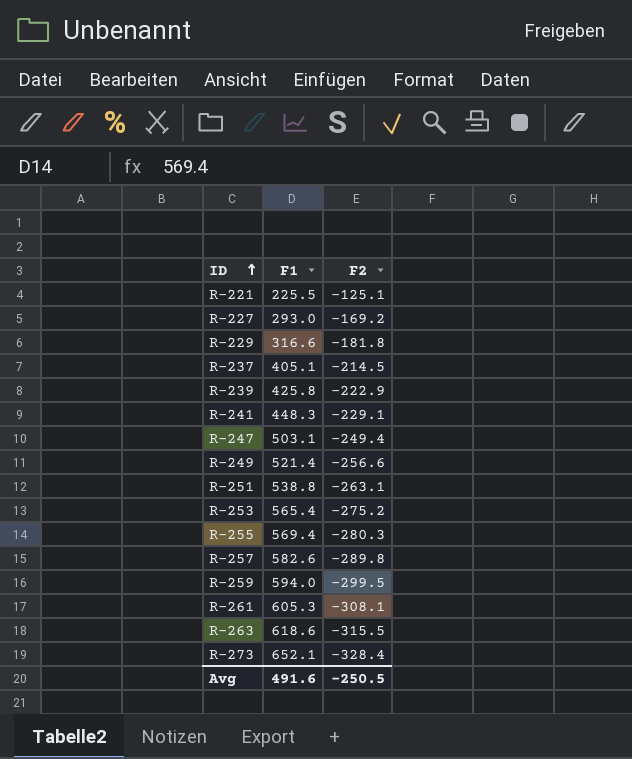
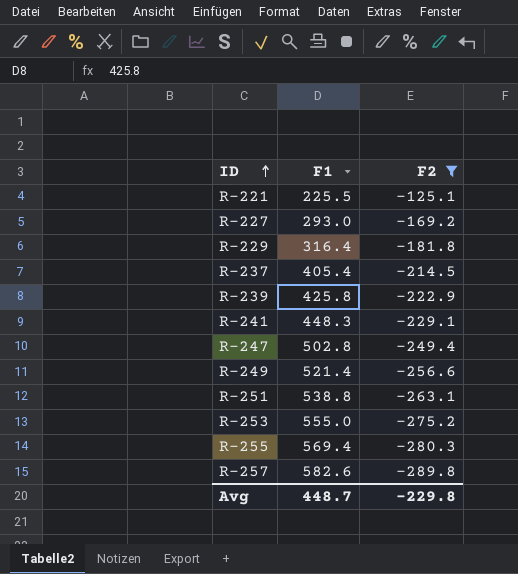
filter: none -> F2 >= -289.8
R-229 | F1: 316.6 -> 316.4
R-237 | F1: 405.1 -> 405.4
R-247 | F1: 503.1 -> 502.8
R-253 | F1: 565.4 -> 555.0
Avg | F1: 491.6 -> 448.7
Avg | F2: -250.5 -> -229.8

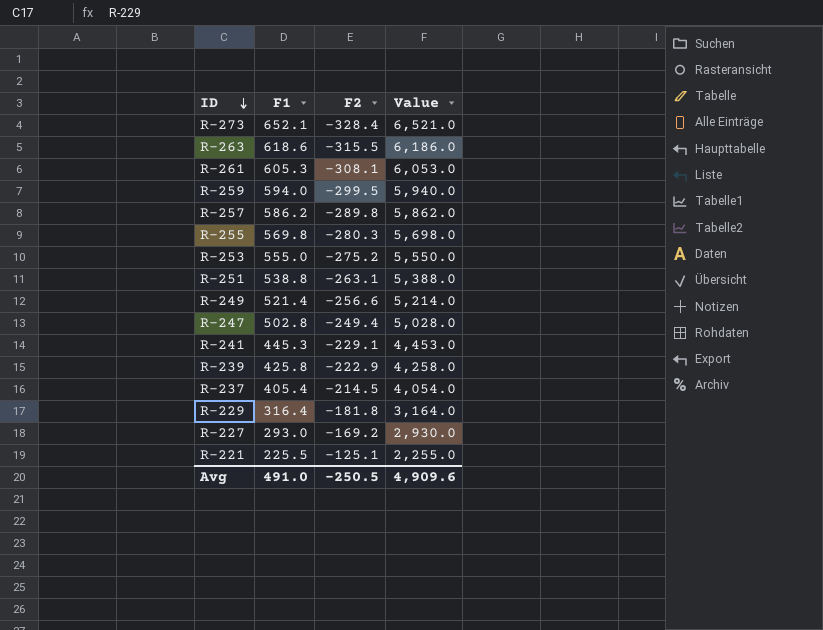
filter: F2 >= -289.8 -> none
row order: ID ascending -> ID descending
column Value | formula: none -> [F1] * 10
R-257 | F1: 582.6 -> 586.2
R-255 | F1: 569.4 -> 569.8
R-241 | F1: 448.3 -> 445.3
Avg | F1: 448.7 -> 491.0
Avg | F2: -229.8 -> -250.5

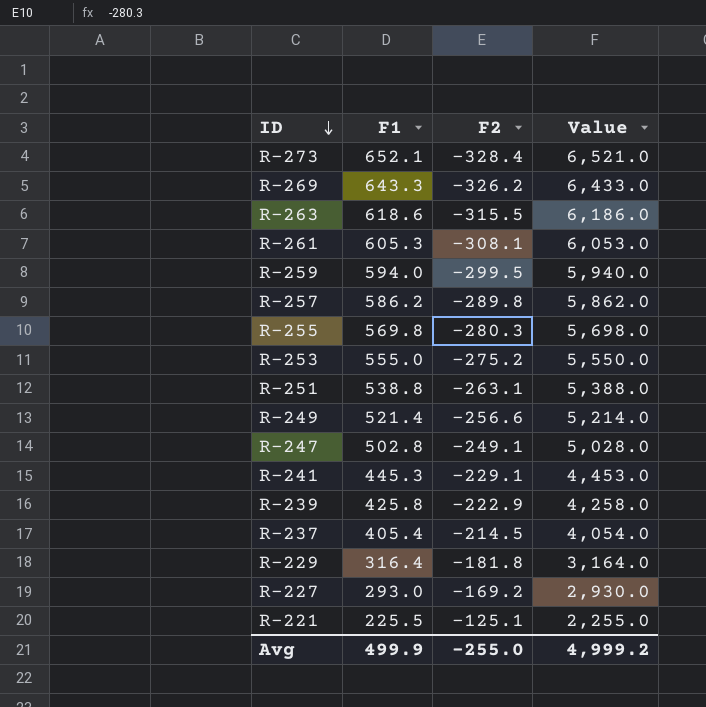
row R-269: none -> 643.3 | -326.2 | 6,433.0
R-247 | F2: -249.4 -> -249.1
Avg | F1: 491.0 -> 499.9
Avg | F2: -250.5 -> -255.0
Avg | Value: 4,909.6 -> 4,999.2

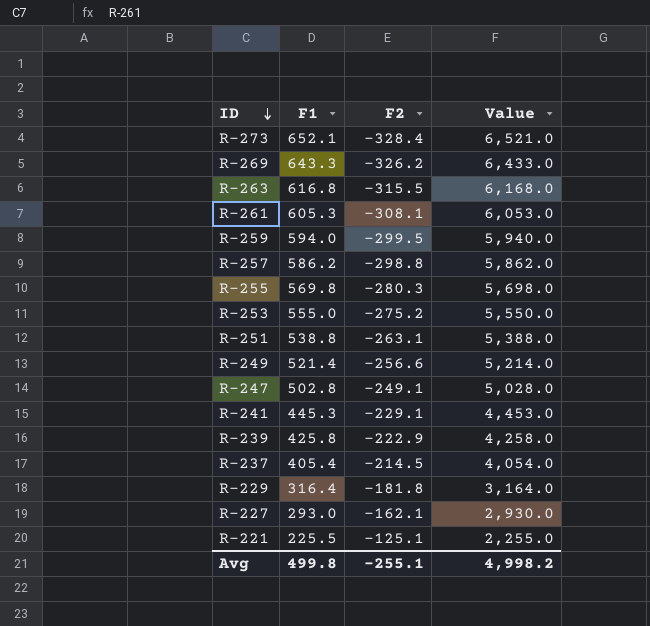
R-263 | F1: 618.6 -> 616.8
R-263 | Value: 6,186.0 -> 6,168.0
R-257 | F2: -289.8 -> -298.8
R-227 | F2: -169.2 -> -162.1
Avg | F1: 499.9 -> 499.8
Avg | F2: -255.0 -> -255.1
Avg | Value: 4,999.2 -> 4,998.2

